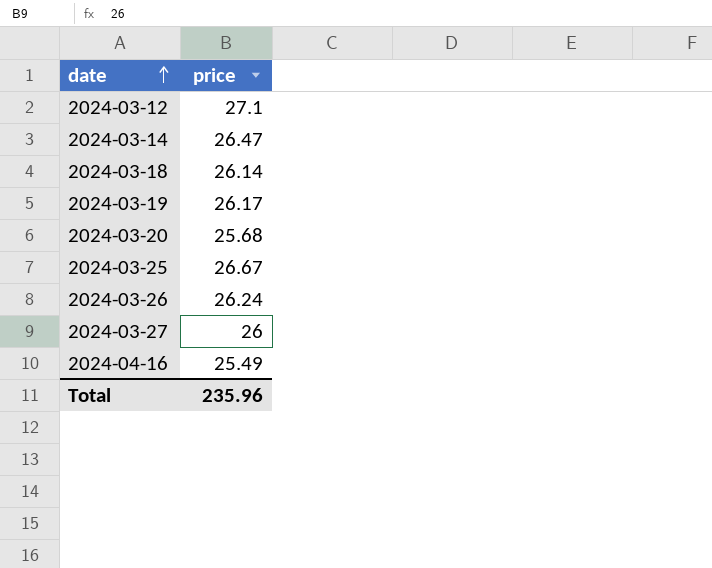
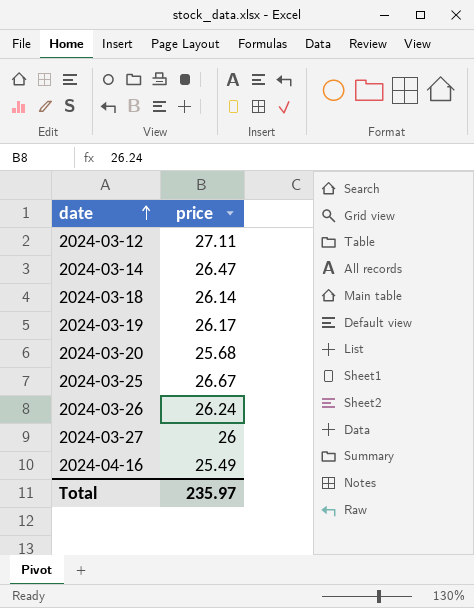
2024-03-12 | price: 27.1 -> 27.11
Total | price: 235.96 -> 235.97

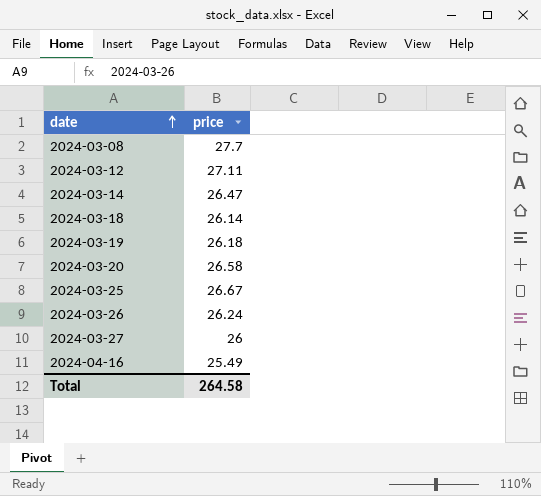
row 2024-03-08: none -> 27.7
2024-03-19 | price: 26.17 -> 26.18
2024-03-20 | price: 25.68 -> 26.58
Total | price: 235.97 -> 264.58

